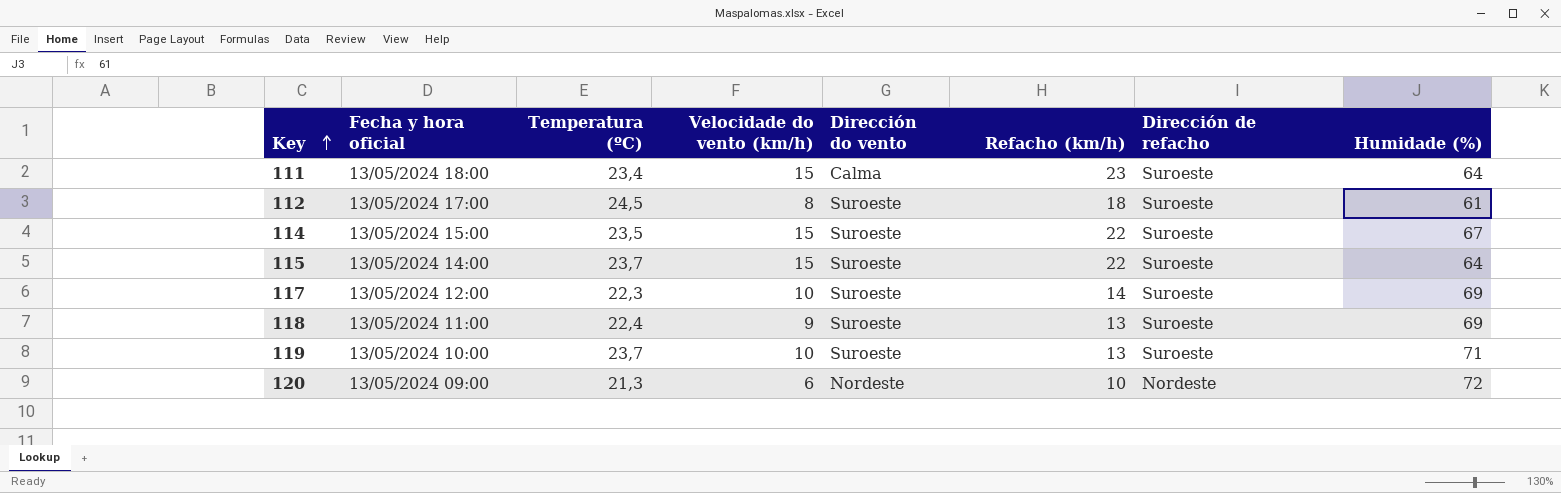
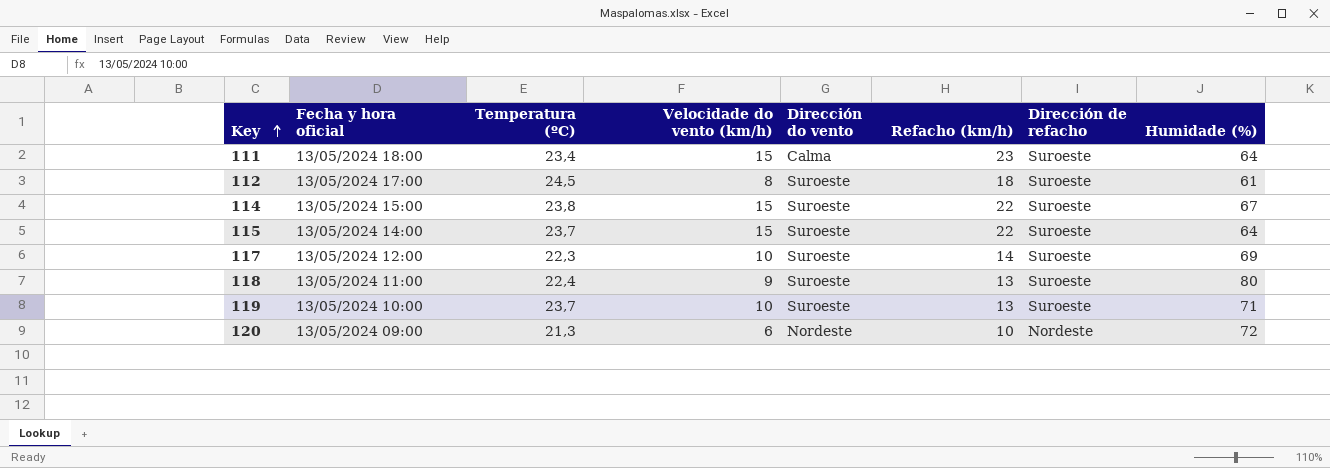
114 | Temperatura (ºC): 23,5 -> 23,8
118 | Humidade (%): 69 -> 80

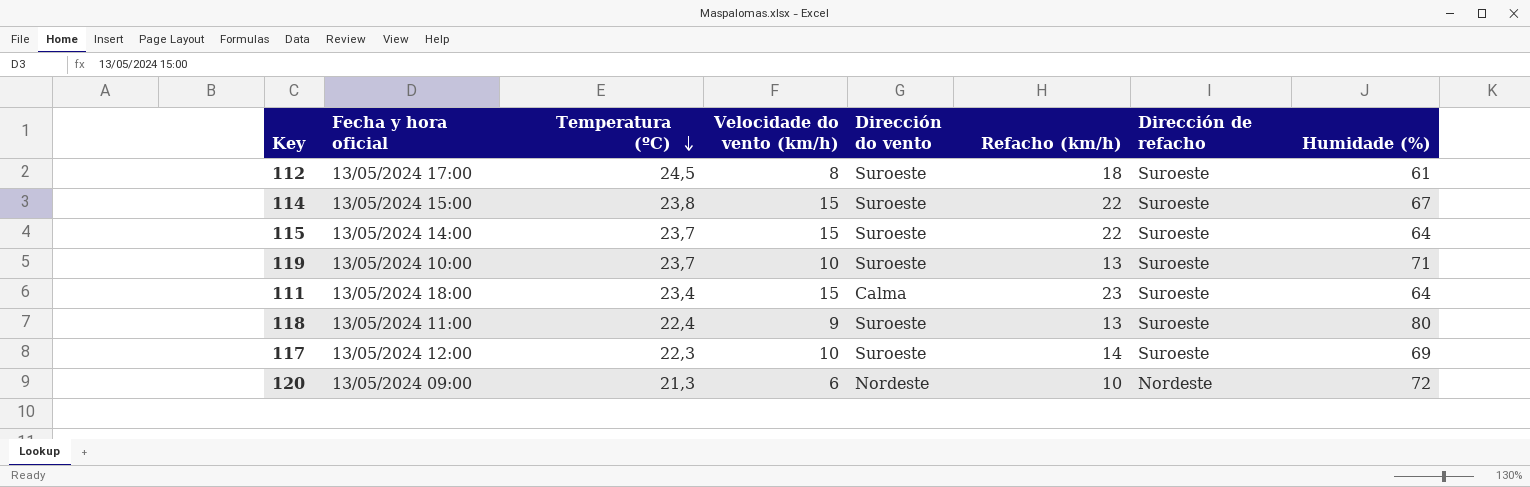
row order: Key ascending -> Temperatura (ºC) descending

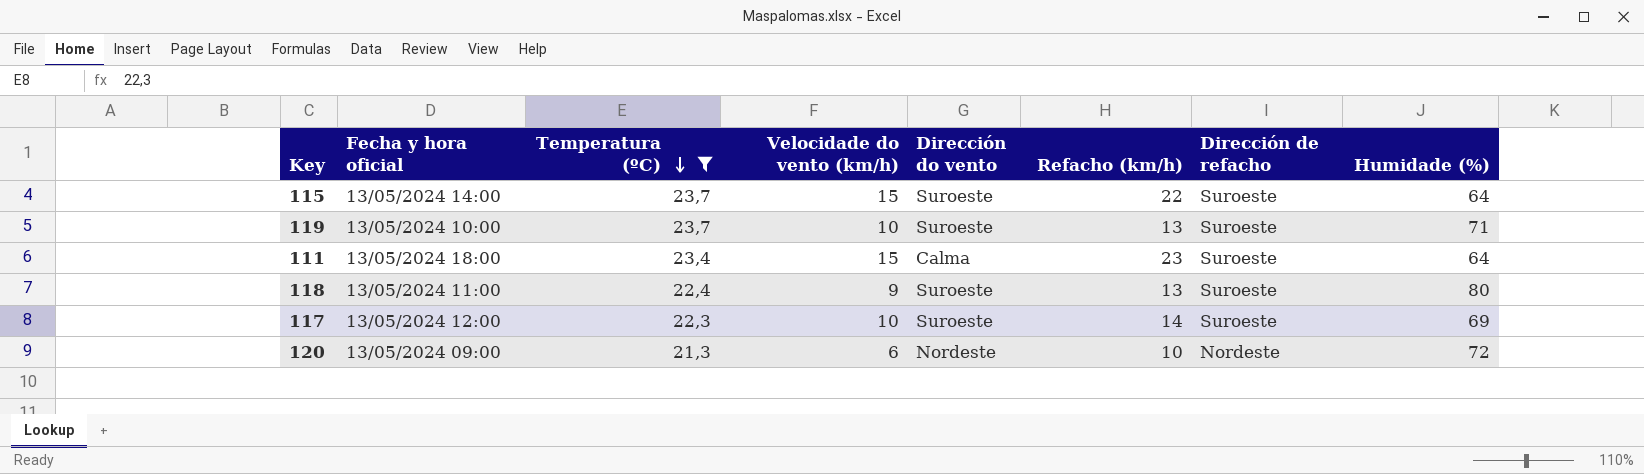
filter: none -> Temperatura (ºC) <= 23,7

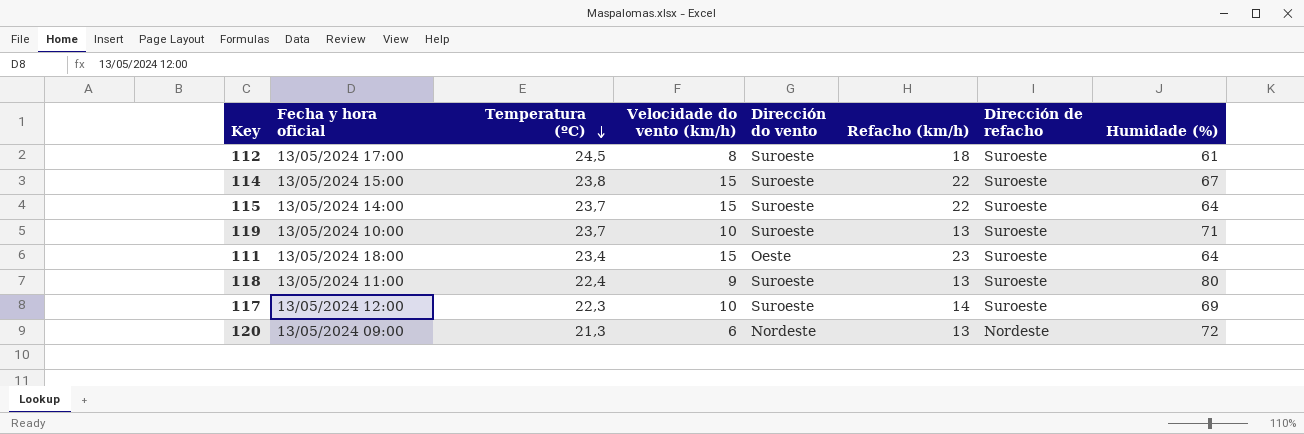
filter: Temperatura (ºC) <= 23,7 -> none
111 | Dirección do vento: Calma -> Oeste
120 | Refacho (km/h): 10 -> 13

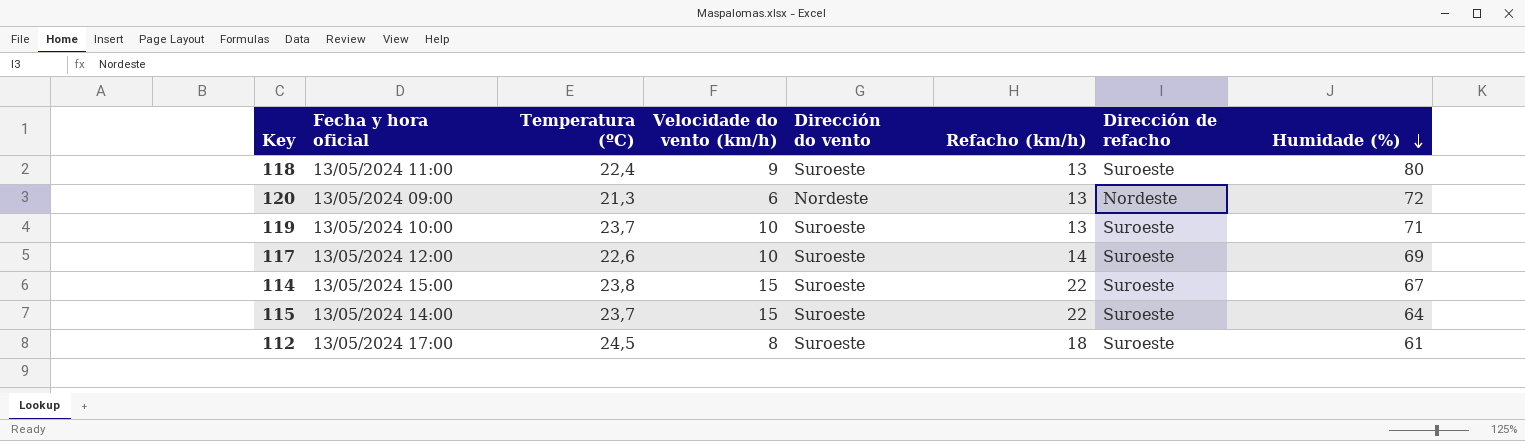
row order: Temperatura (ºC) descending -> Humidade (%) descending
row 111: 13/05/2024 18:00 | 23,4 | 15 | Oeste | 23 | Suroeste | 64 -> none
117 | Temperatura (ºC): 22,3 -> 22,6

